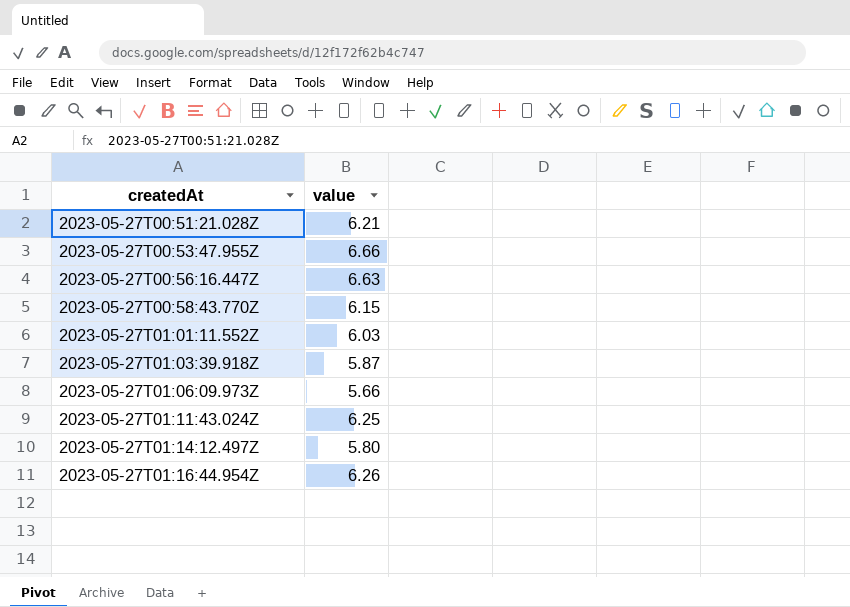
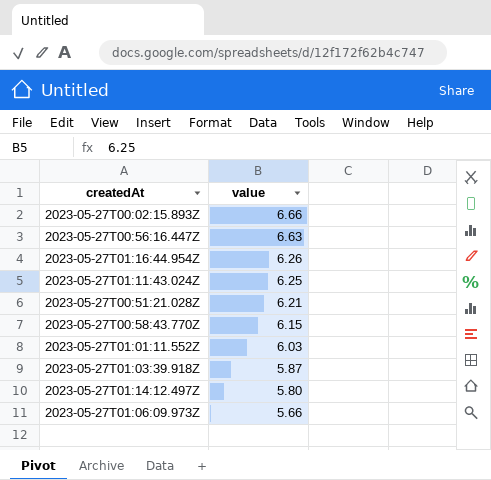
row order: createdAt ascending -> value descending
row 2023-05-27T00:53:47.955Z: 6.66 -> none
row 2023-05-27T00:02:15.893Z: none -> 6.66

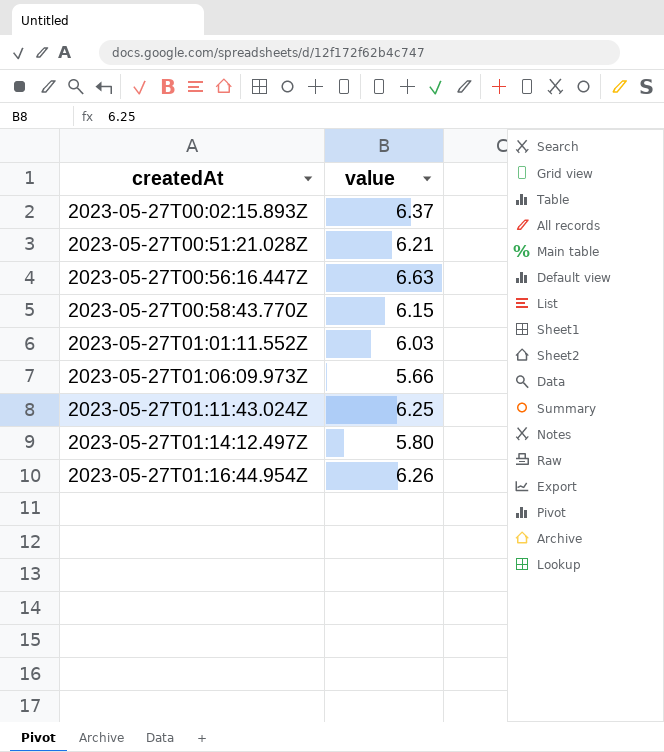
row order: value descending -> createdAt ascending
row 2023-05-27T01:03:39.918Z: 5.87 -> none
2023-05-27T00:02:15.893Z | value: 6.66 -> 6.37

